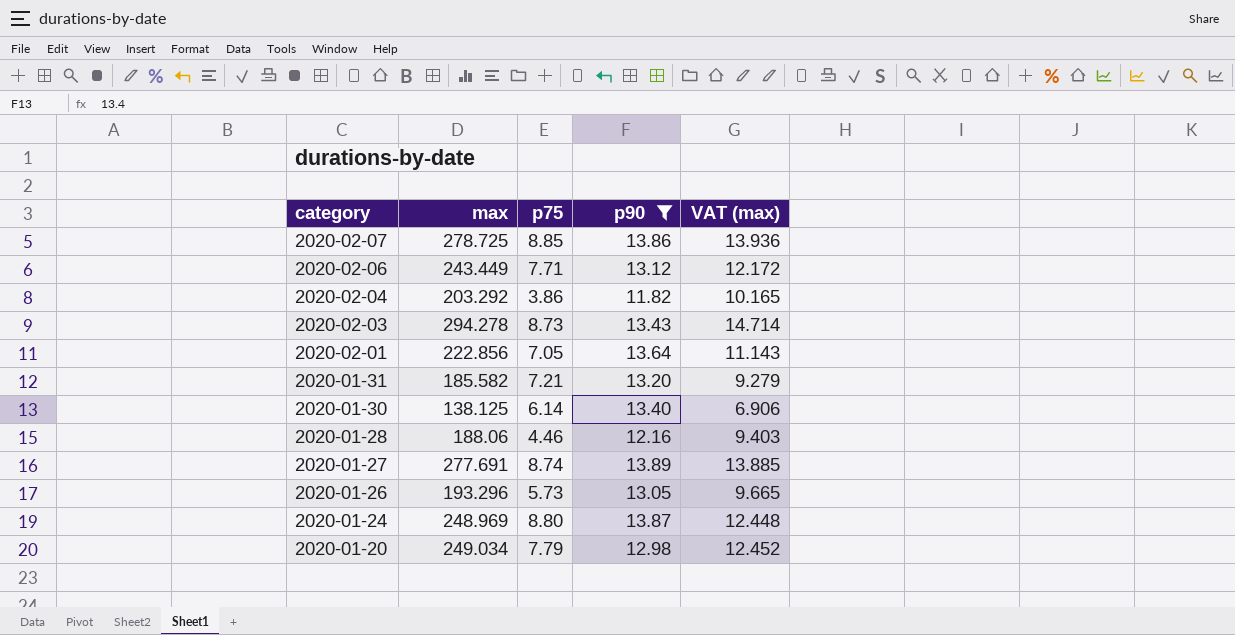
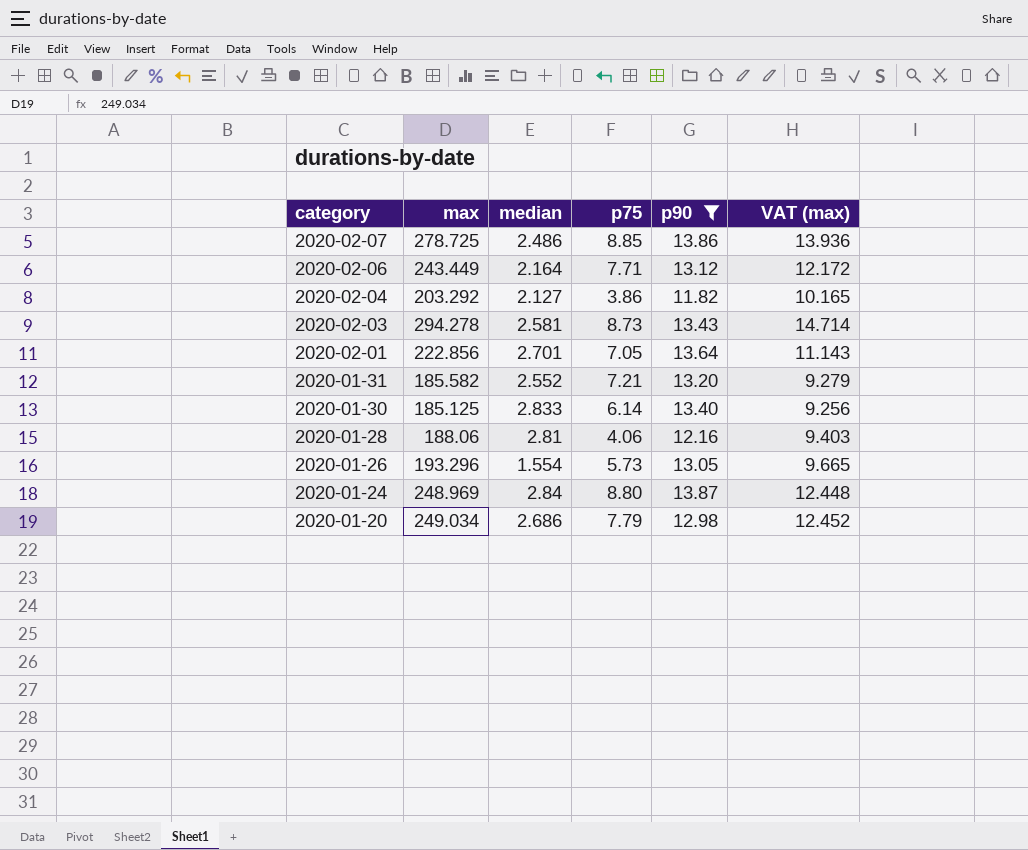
column median | position: none -> 3
row 2020-01-27: 277.691 | 8.74 | 13.89 | 13.885 -> none
2020-01-30 | max: 138.125 -> 185.125
2020-01-30 | VAT (max): 6.906 -> 9.256
2020-01-28 | p75: 4.46 -> 4.06

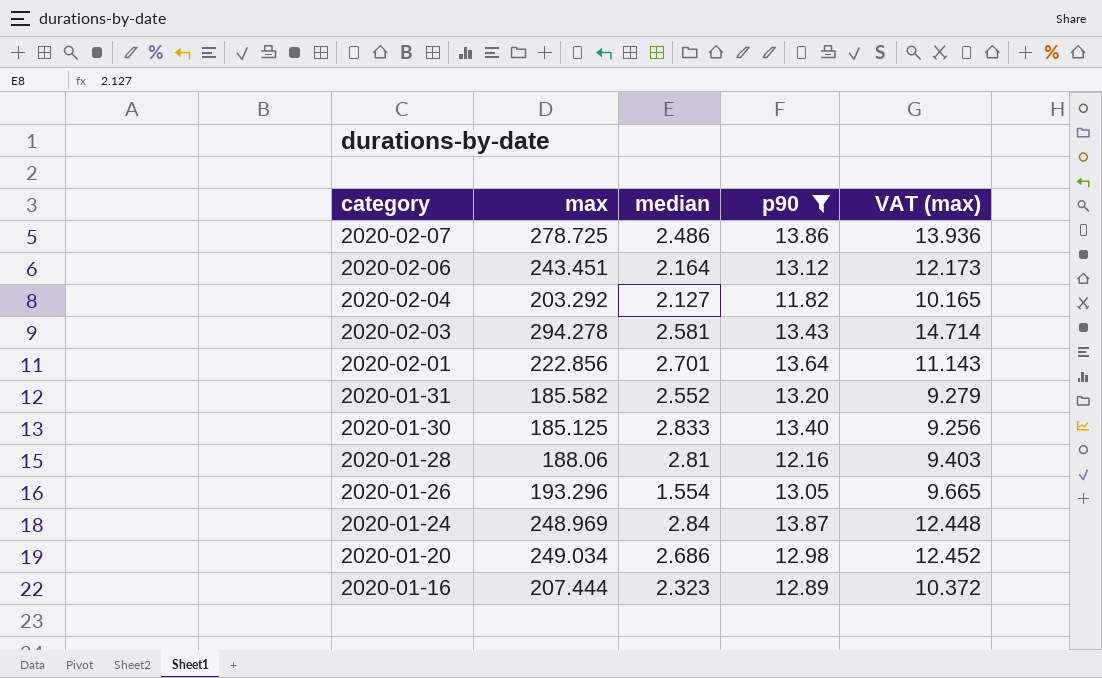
column p75 | position: 4 -> none
2020-02-06 | max: 243.449 -> 243.451
2020-02-06 | VAT (max): 12.172 -> 12.173
row 2020-01-16: none -> 207.444 | 2.323 | 12.89 | 10.372

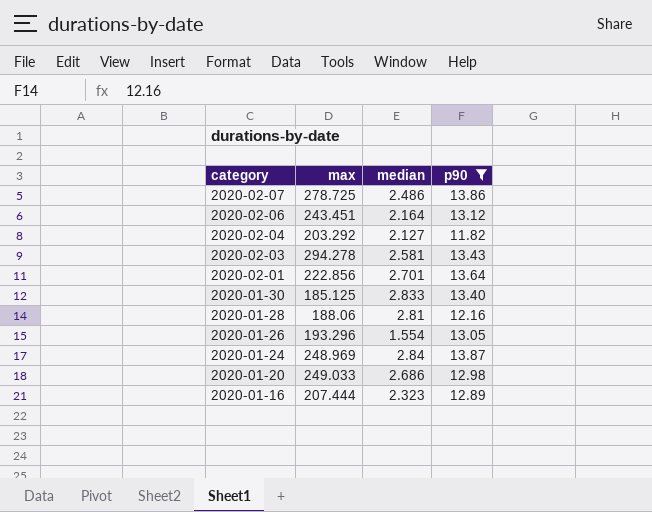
column VAT (max) | formula: [max] * 0.05 -> none
row 2020-01-31: 185.582 | 2.552 | 13.20 | 9.279 -> none
2020-01-20 | max: 249.034 -> 249.033

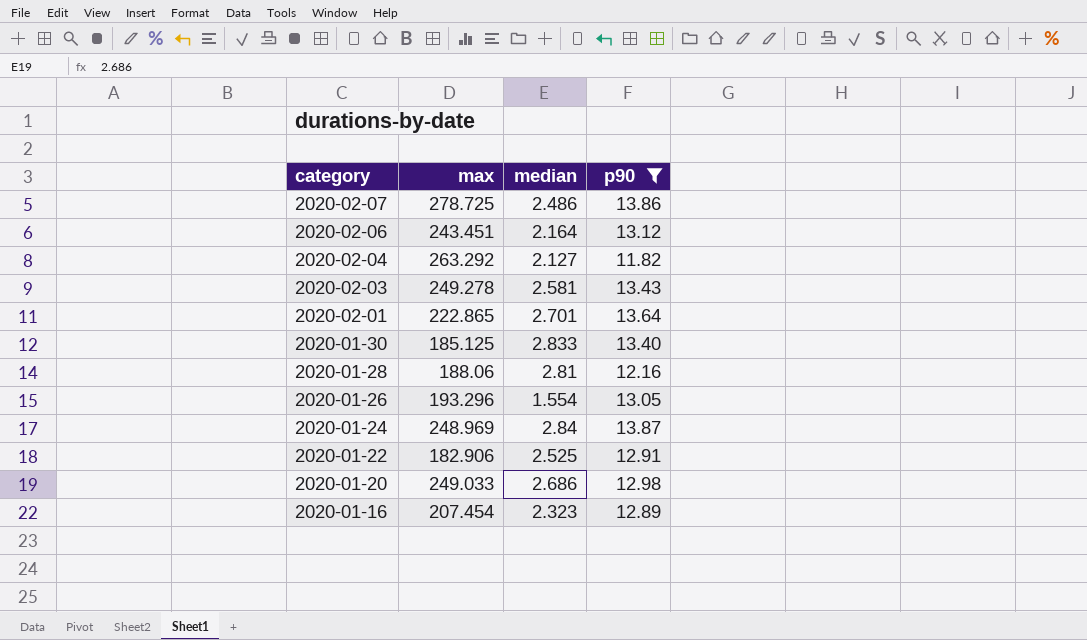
2020-02-04 | max: 203.292 -> 263.292
2020-02-03 | max: 294.278 -> 249.278
2020-02-01 | max: 222.856 -> 222.865
row 2020-01-22: none -> 182.906 | 2.525 | 12.91
2020-01-16 | max: 207.444 -> 207.454

